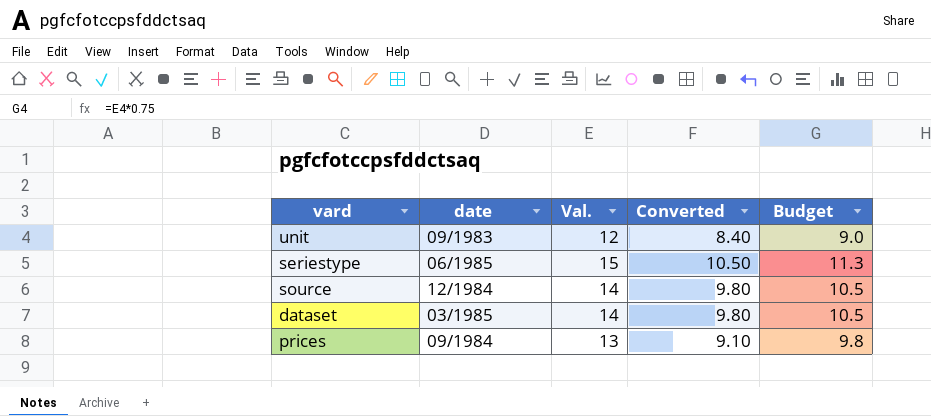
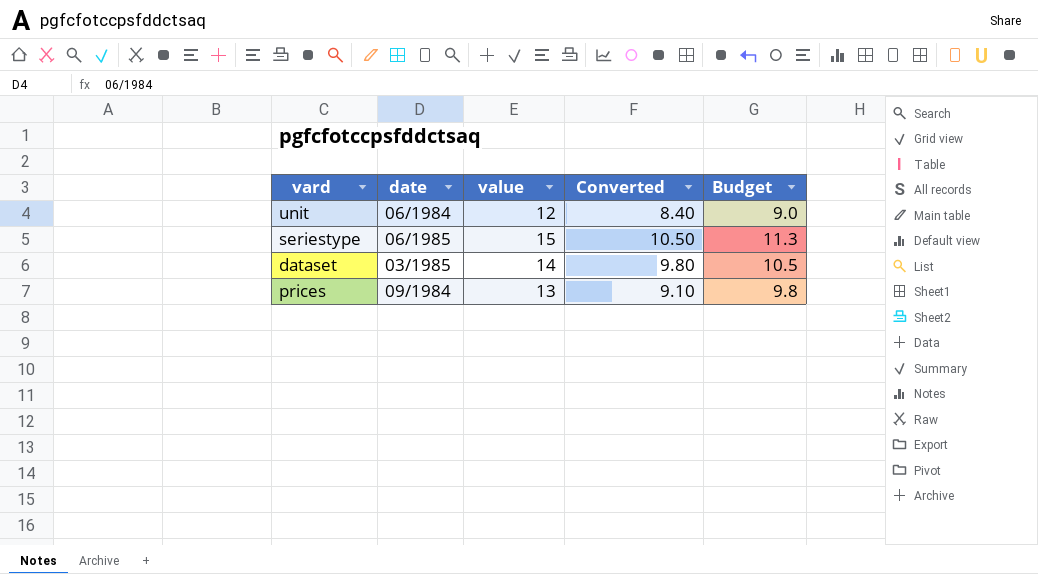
column name: Val. -> value
row source: 12/1984 | 14 | 9.80 | 10.5 -> none
unit | date: 09/1983 -> 06/1984

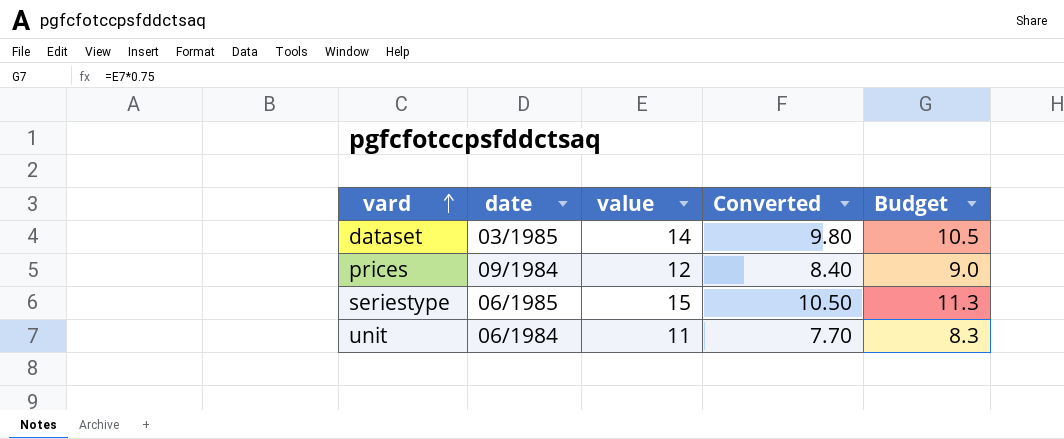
row order: none -> vard ascending
prices | value: 13 -> 12
prices | Converted: 9.10 -> 8.40
prices | Budget: 9.8 -> 9.0
unit | value: 12 -> 11
unit | Converted: 8.40 -> 7.70
unit | Budget: 9.0 -> 8.3

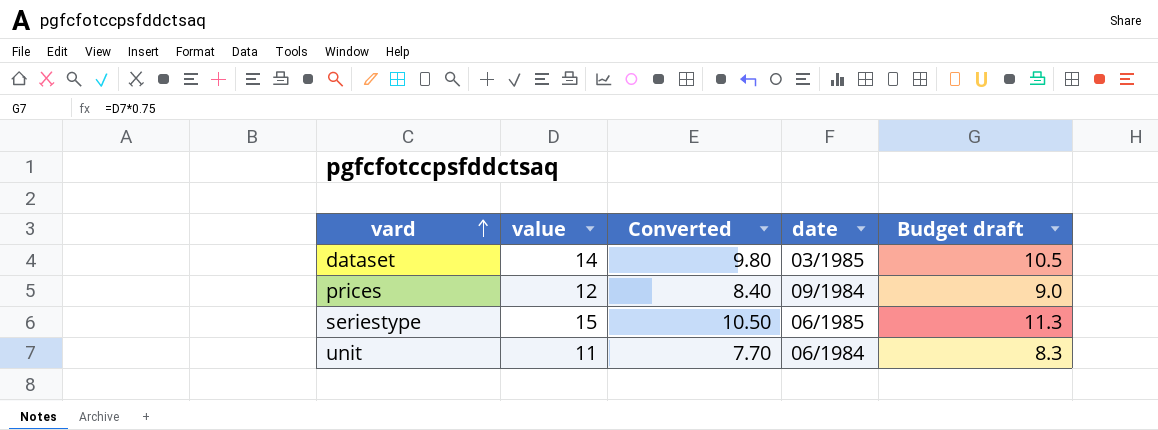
column date | position: 2 -> 4
column name: Budget -> Budget draft

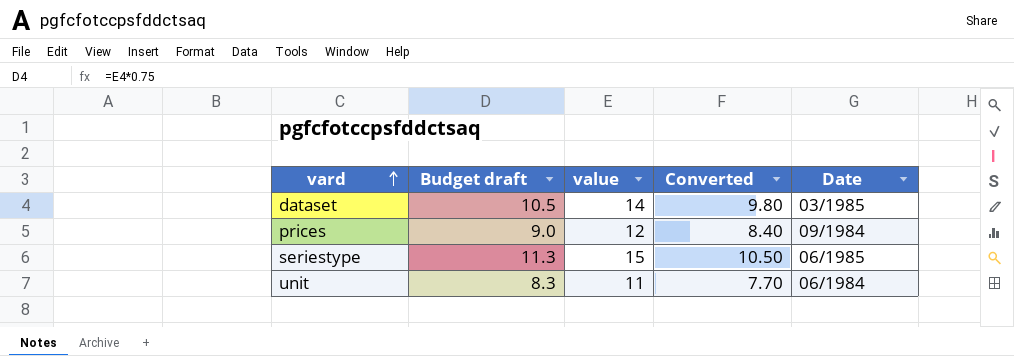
column Budget draft | position: 5 -> 2
column name: date -> Date

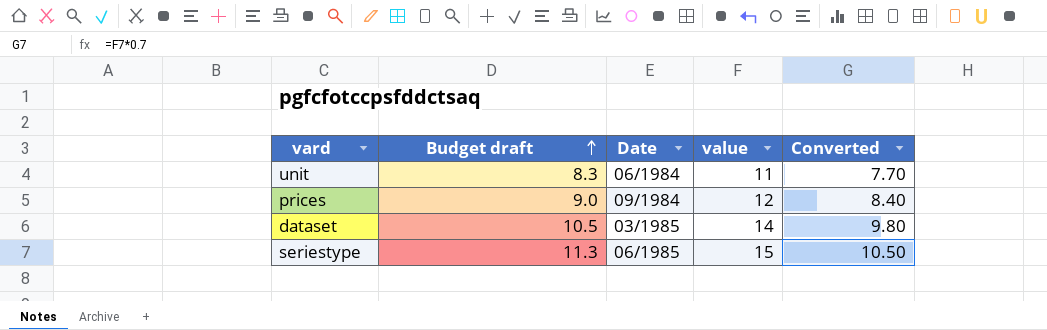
row order: vard ascending -> Budget draft ascending
column Date | position: 5 -> 3

